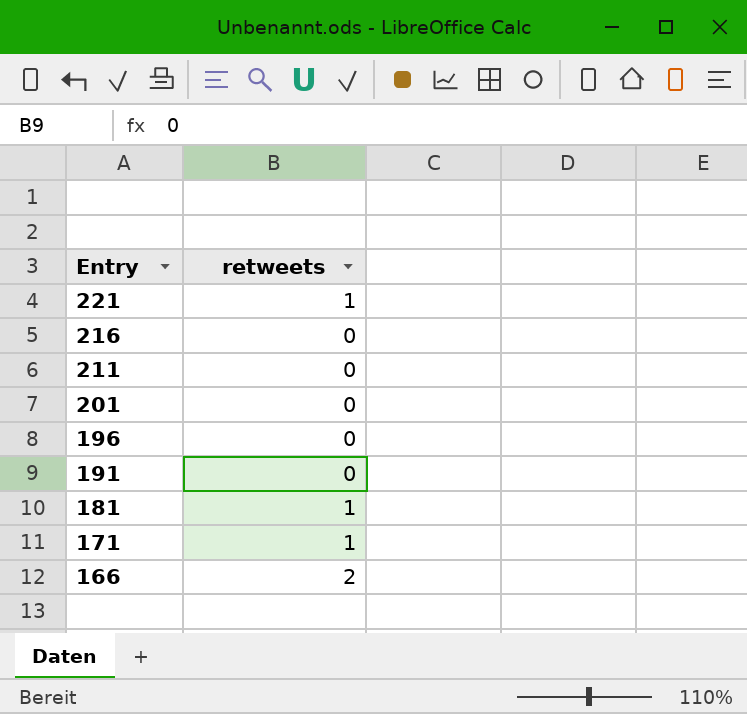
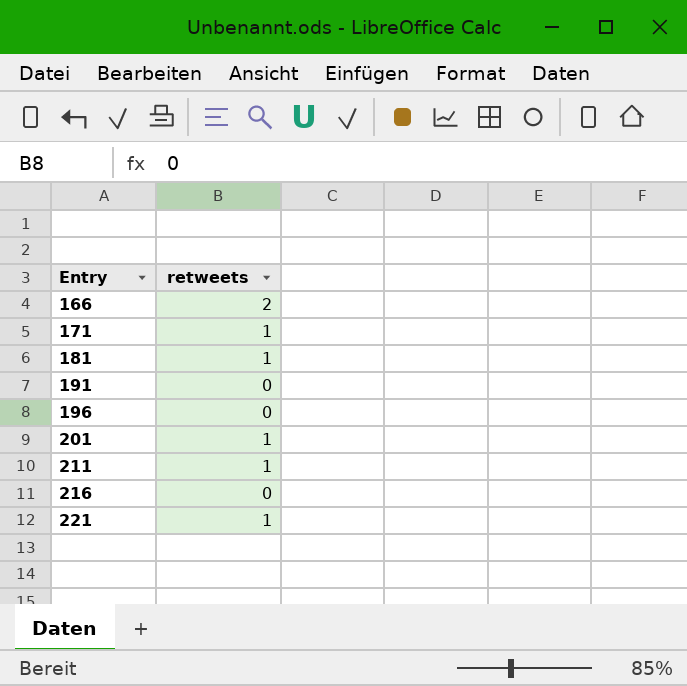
row order: Entry descending -> Entry ascending
201 | retweets: 0 -> 1
211 | retweets: 0 -> 1

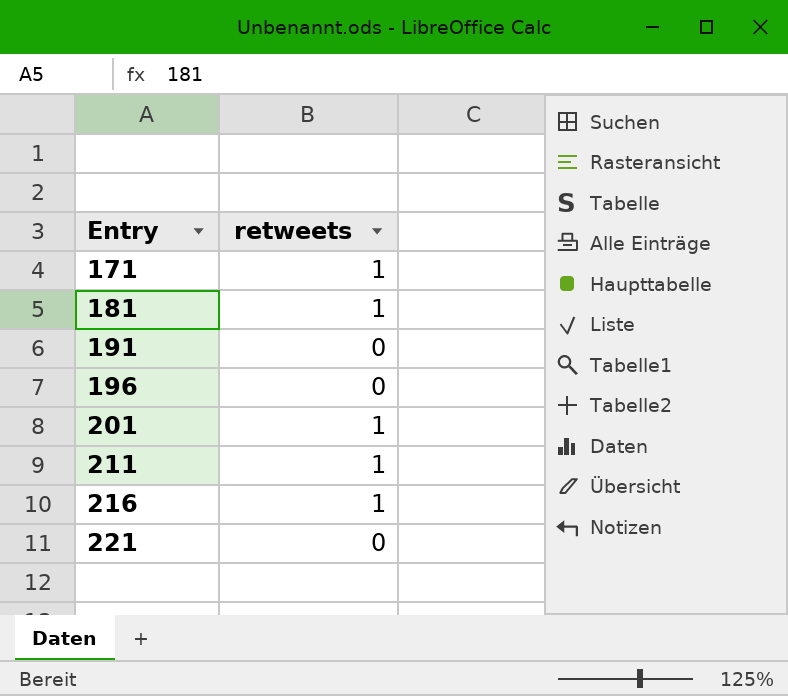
row 166: 2 -> none
216 | retweets: 0 -> 1
221 | retweets: 1 -> 0

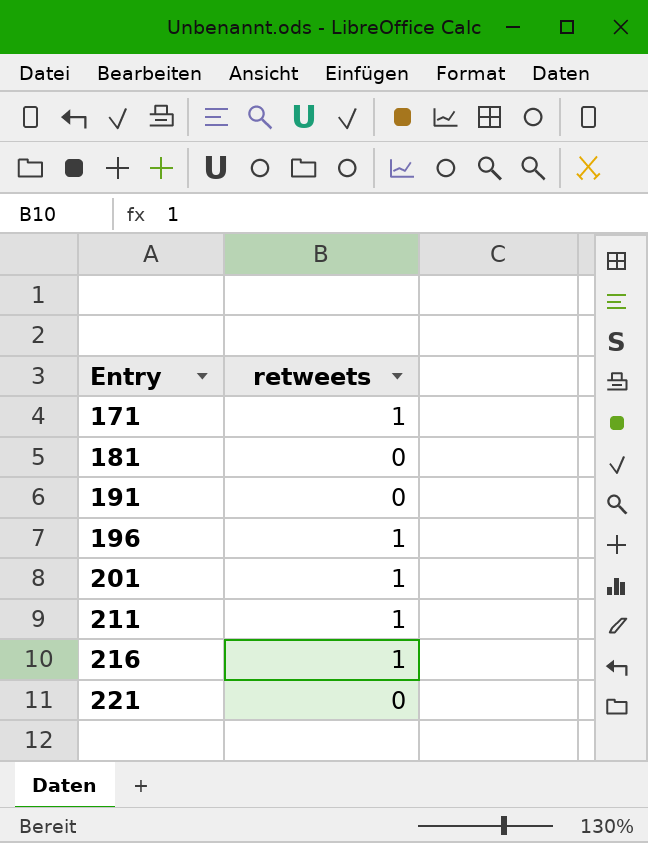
181 | retweets: 1 -> 0
196 | retweets: 0 -> 1

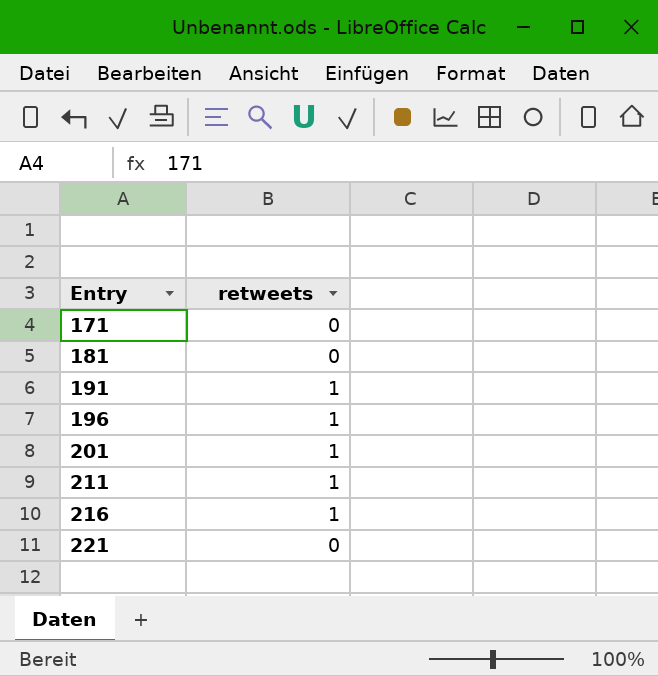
171 | retweets: 1 -> 0
191 | retweets: 0 -> 1

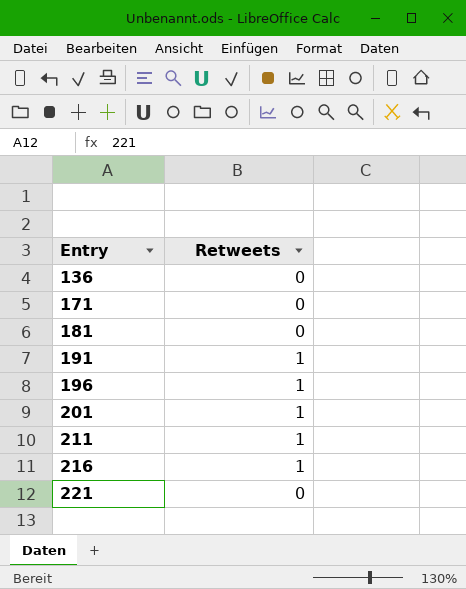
column name: retweets -> Retweets
row 136: none -> 0

